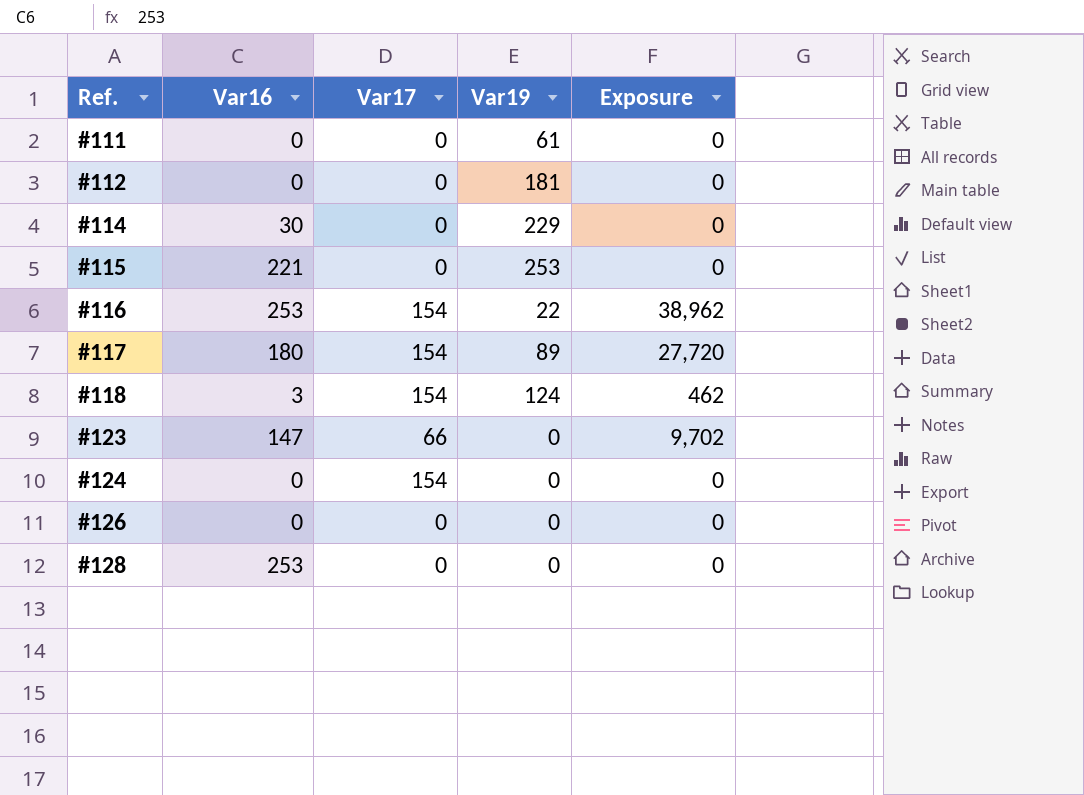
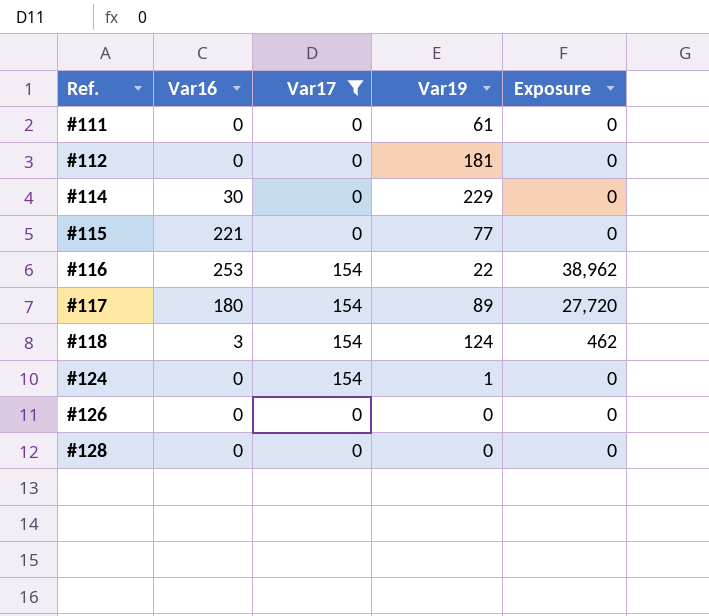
filter: none -> Var17 != 66
#115 | Var19: 253 -> 77
#124 | Var19: 0 -> 1
#128 | Var16: 253 -> 0

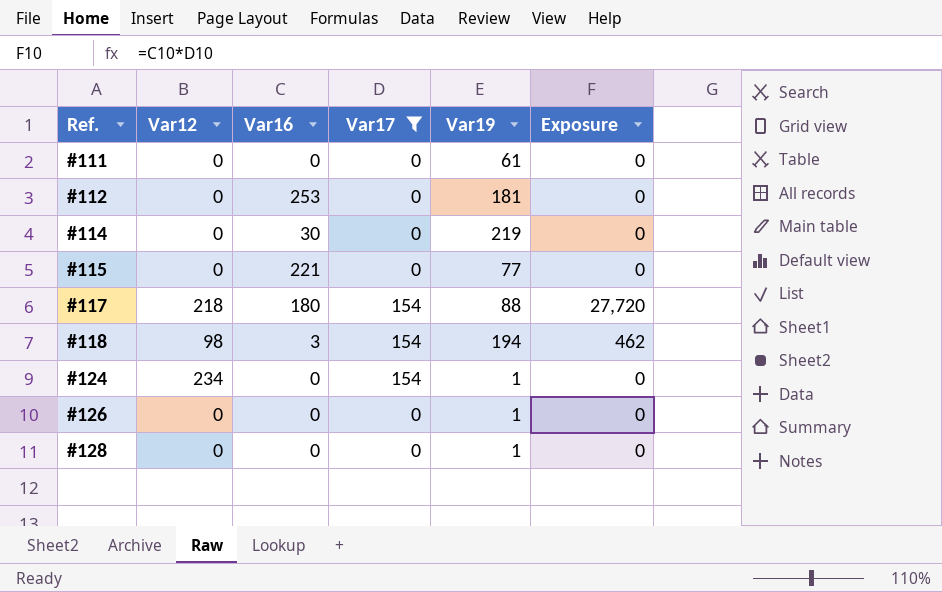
column Var12 | position: none -> 2
row #116: 253 | 154 | 22 | 38,962 -> none
#112 | Var16: 0 -> 253
#114 | Var19: 229 -> 219
#117 | Var19: 89 -> 88
#118 | Var19: 124 -> 194
#126 | Var19: 0 -> 1
#128 | Var19: 0 -> 1

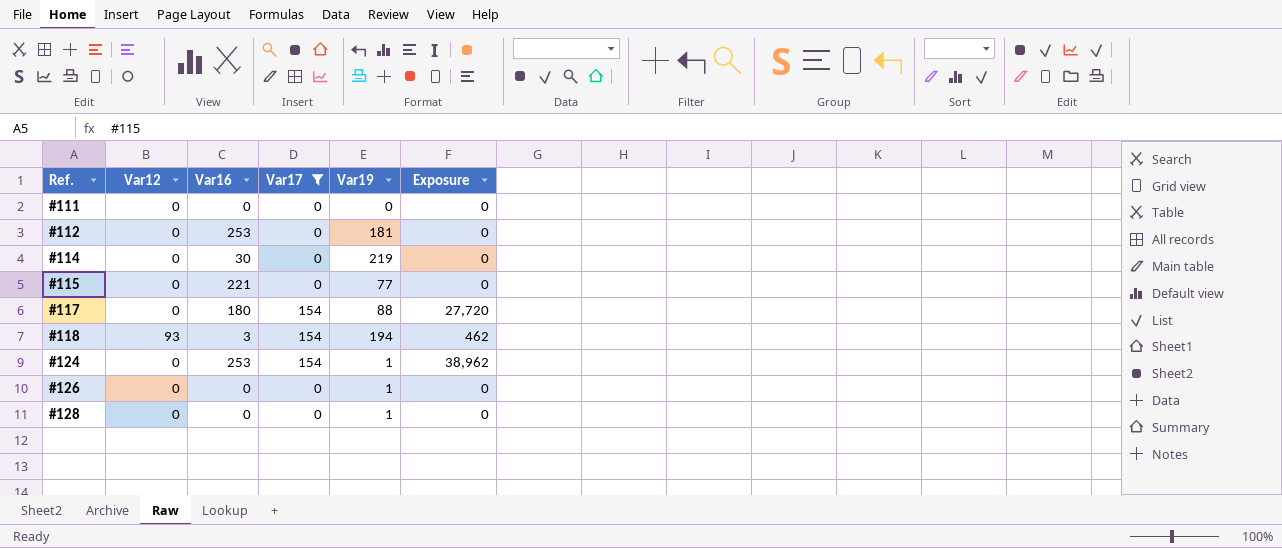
#111 | Var19: 61 -> 0
#117 | Var12: 218 -> 0
#118 | Var12: 98 -> 93
#124 | Var12: 234 -> 0
#124 | Var16: 0 -> 253
#124 | Exposure: 0 -> 38,962

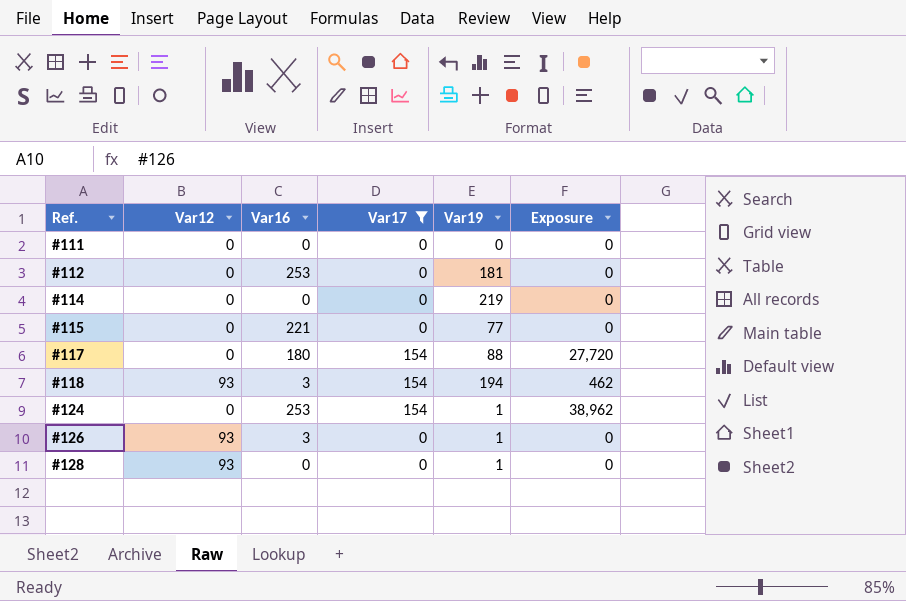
#114 | Var16: 30 -> 0
#126 | Var12: 0 -> 93
#126 | Var16: 0 -> 3
#128 | Var12: 0 -> 93

